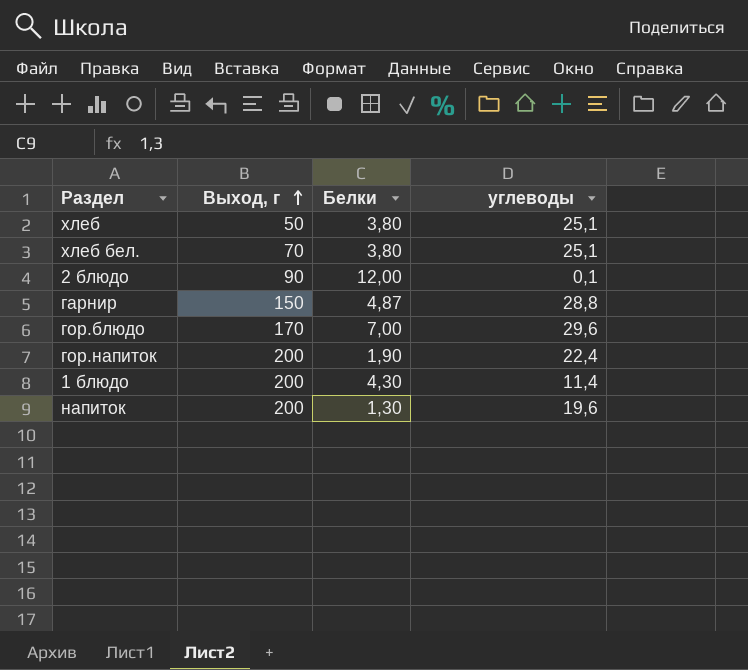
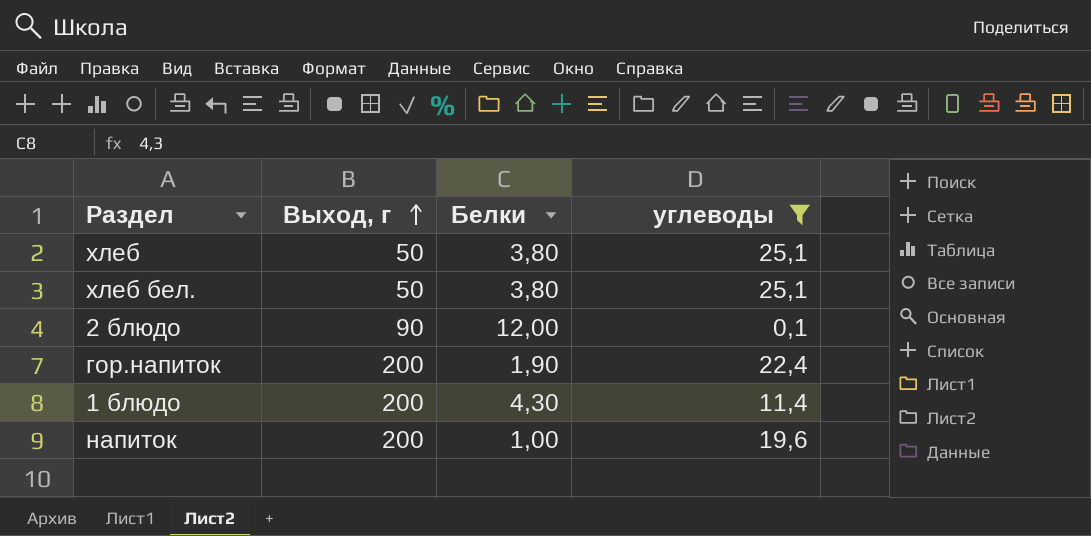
filter: none -> углеводы <= 25,1
хлеб бел. | Выход, г: 70 -> 50
напиток | Белки: 1,30 -> 1,00

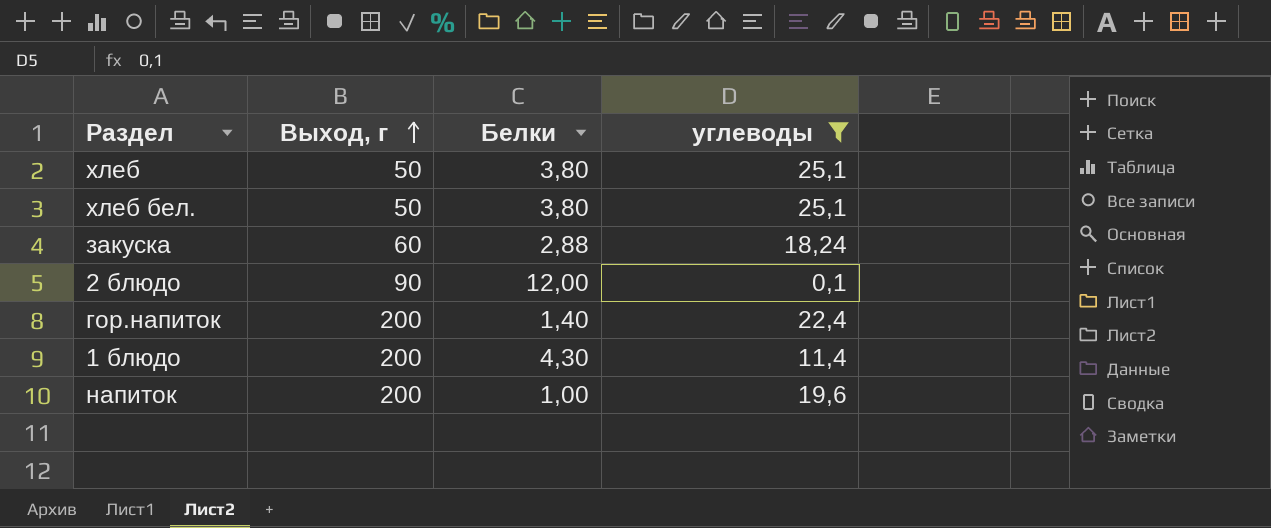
row закуска: none -> 60 | 2,88 | 18,24
гор.напиток | Белки: 1,90 -> 1,40

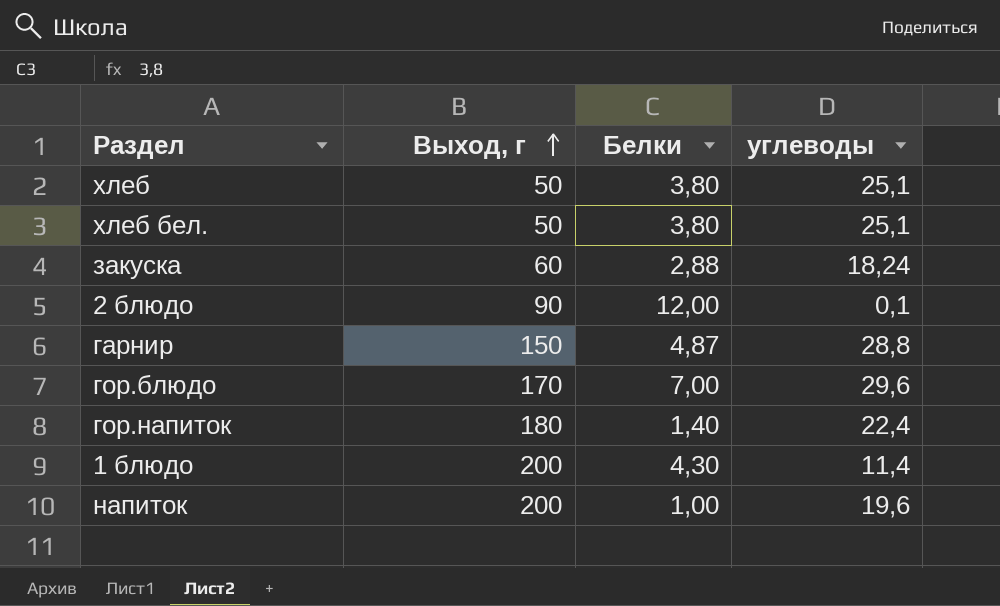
filter: углеводы <= 25,1 -> none
гор.напиток | Выход, г: 200 -> 180

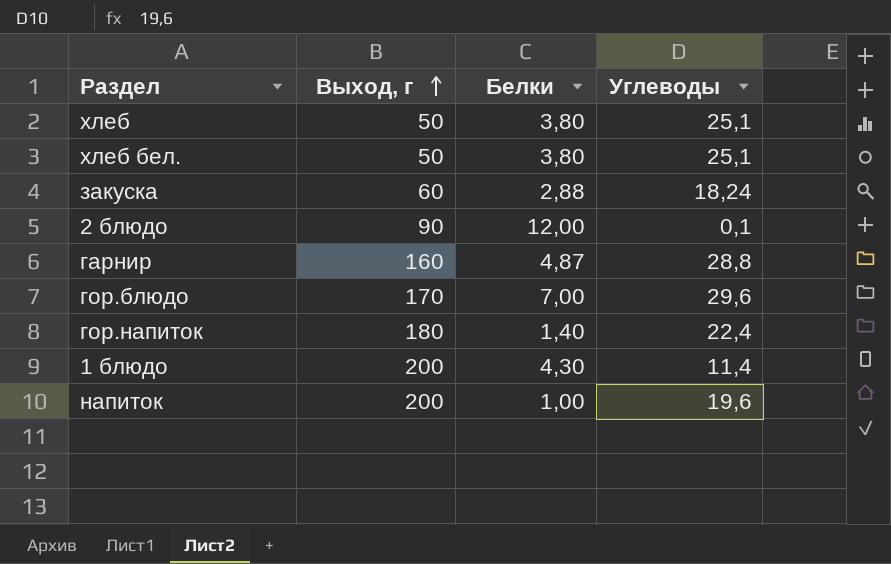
column name: углеводы -> Углеводы
гарнир | Выход, г: 150 -> 160

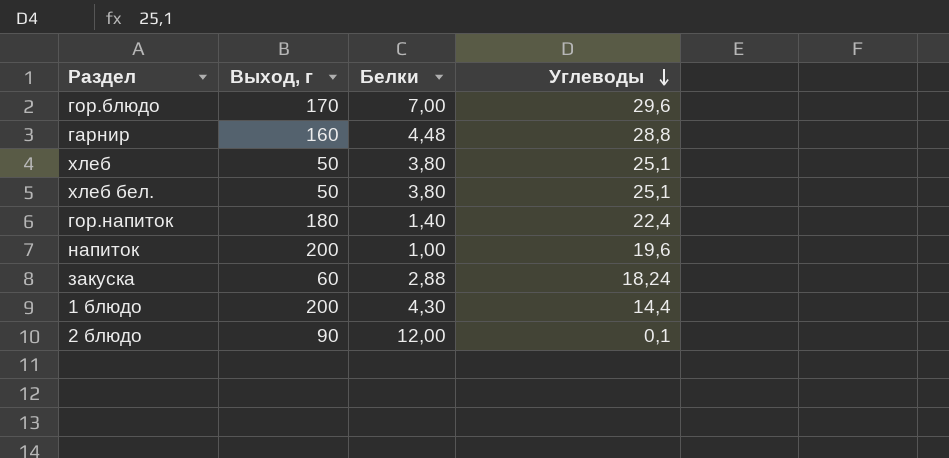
row order: Выход, г ascending -> Углеводы descending
гарнир | Белки: 4,87 -> 4,48
1 блюдо | Углеводы: 11,4 -> 14,4

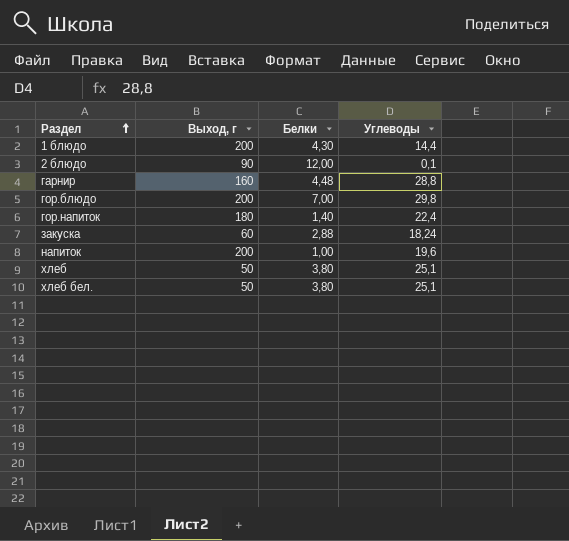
row order: Углеводы descending -> Раздел ascending
гор.блюдо | Выход, г: 170 -> 200
гор.блюдо | Углеводы: 29,6 -> 29,8

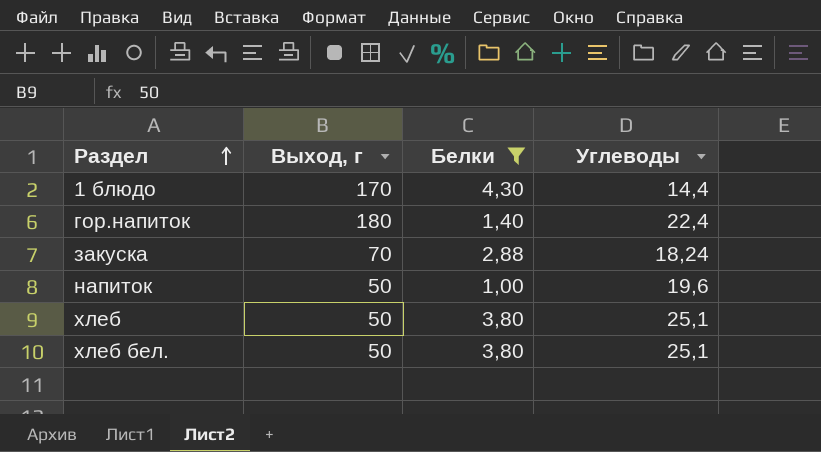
filter: none -> Белки <= 4,30
1 блюдо | Выход, г: 200 -> 170
закуска | Выход, г: 60 -> 70
напиток | Выход, г: 200 -> 50

